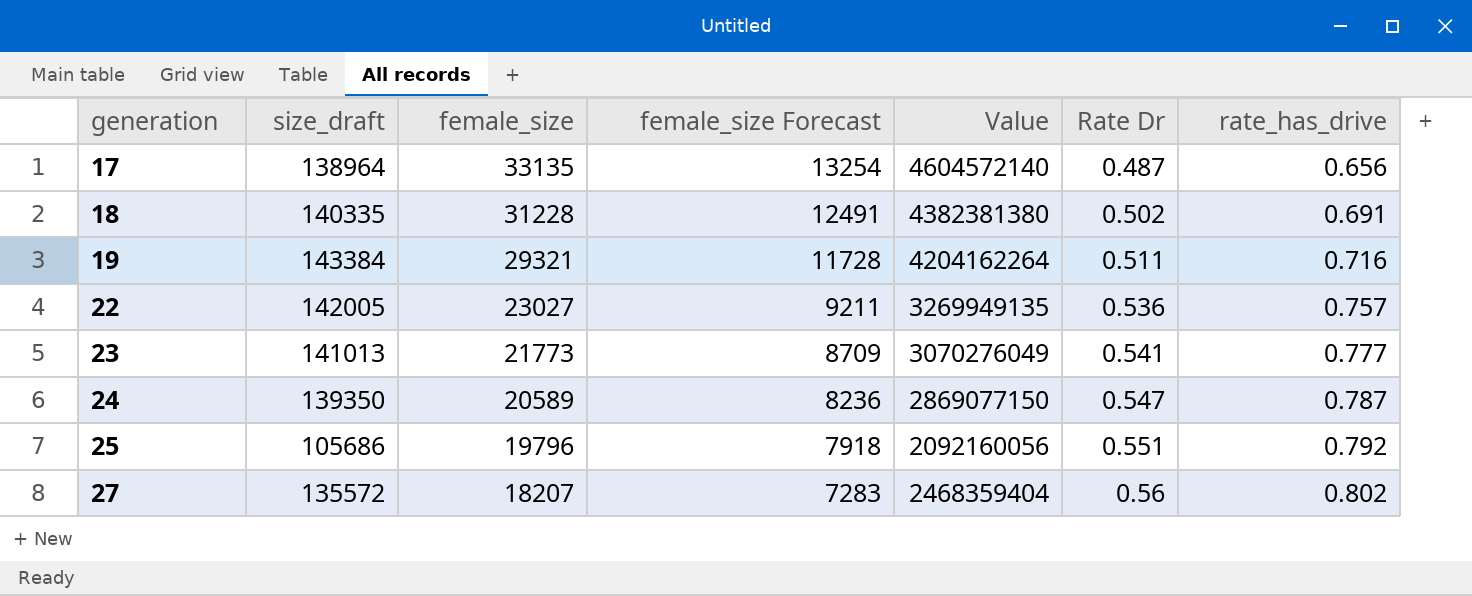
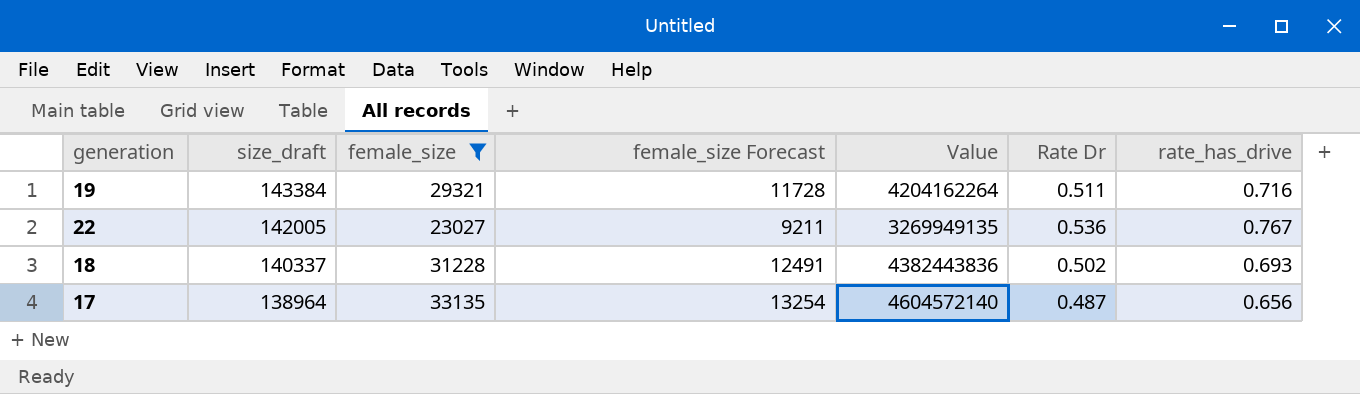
filter: none -> female_size >= 23027
row order: generation ascending -> size_draft descending
22 | rate_has_drive: 0.757 -> 0.767
18 | size_draft: 140335 -> 140337
18 | Value: 4382381380 -> 4382443836
18 | rate_has_drive: 0.691 -> 0.693

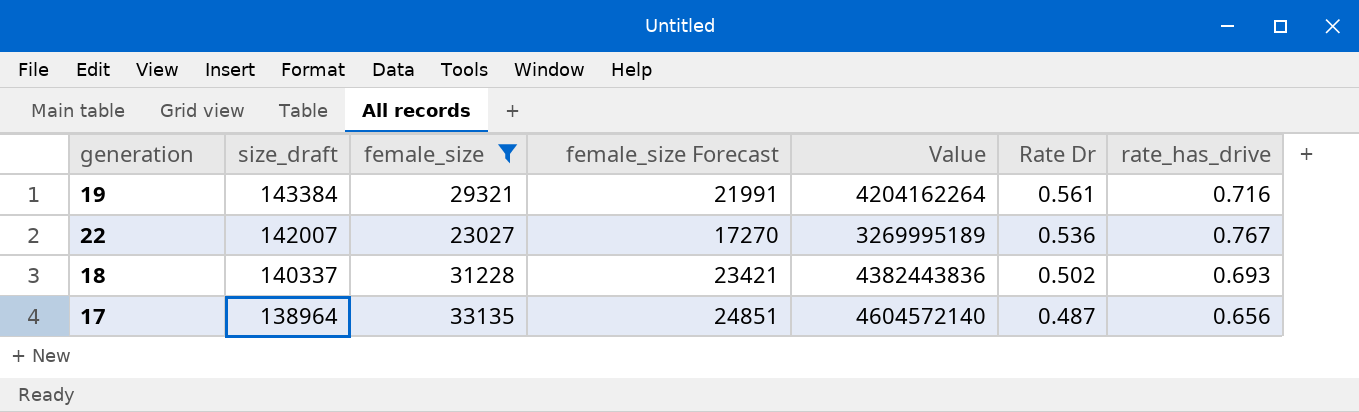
column female_size Forecast | formula: [female_size] * 0.4 -> [female_size] * 0.75
19 | Rate Dr: 0.511 -> 0.561
22 | size_draft: 142005 -> 142007
22 | Value: 3269949135 -> 3269995189

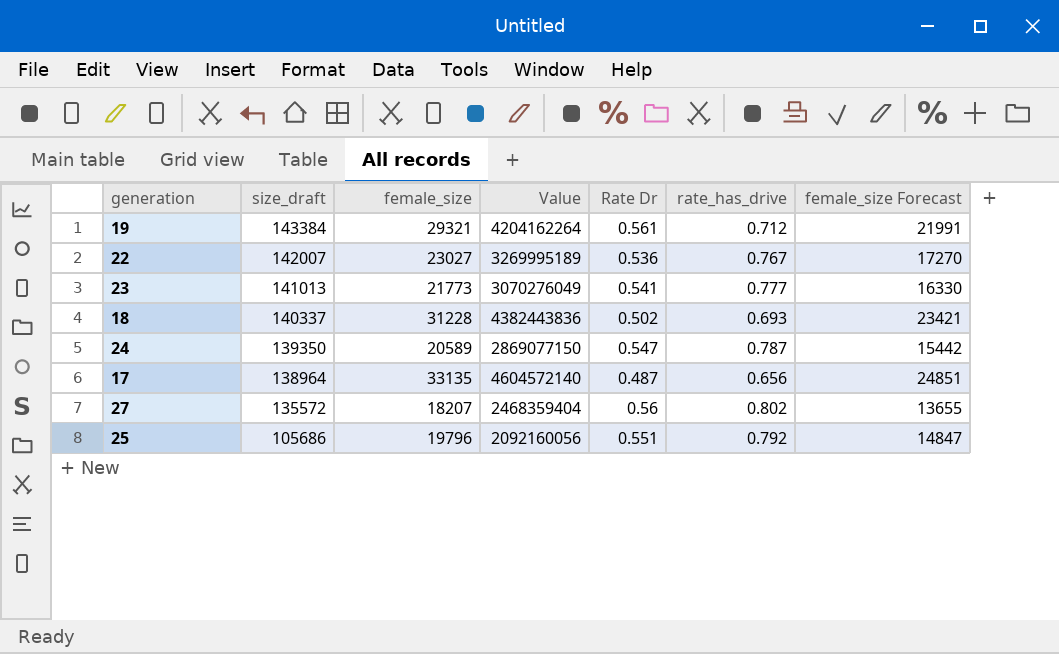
filter: female_size >= 23027 -> none
column female_size Forecast | position: 4 -> 7
19 | rate_has_drive: 0.716 -> 0.712

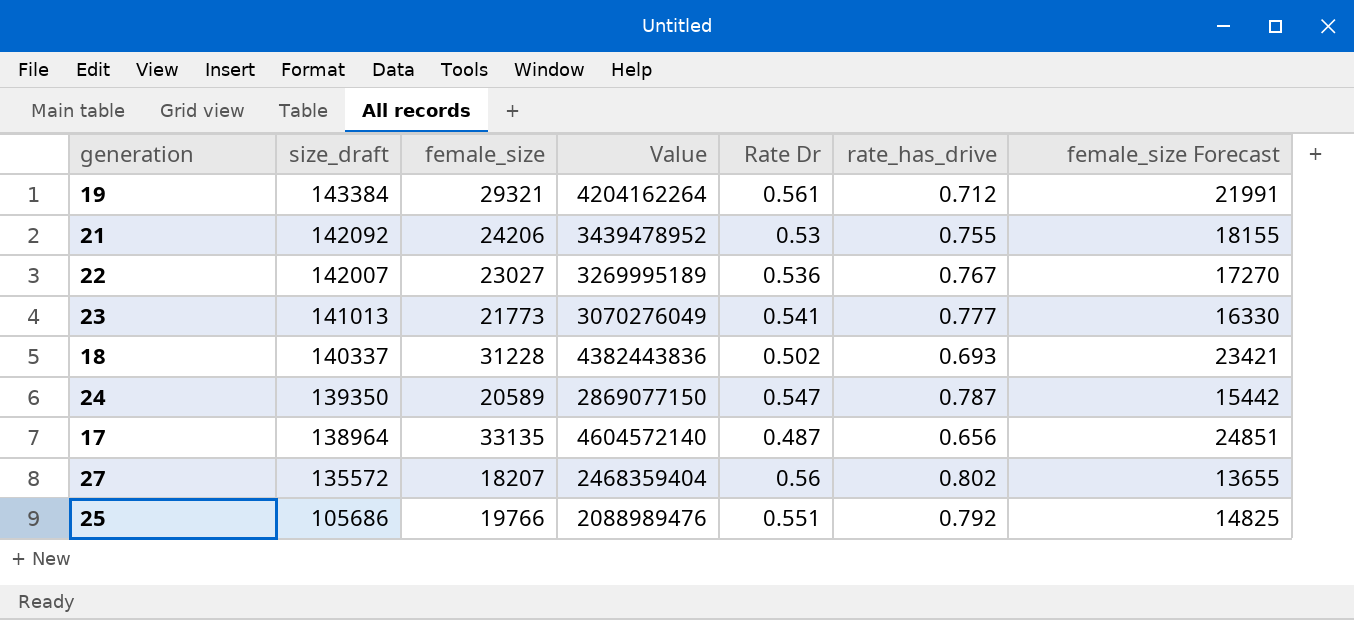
row 21: none -> 142092 | 24206 | 3439478952 | 0.53 | 0.755 | 18155
25 | female_size: 19796 -> 19766
25 | Value: 2092160056 -> 2088989476
25 | female_size Forecast: 14847 -> 14825

